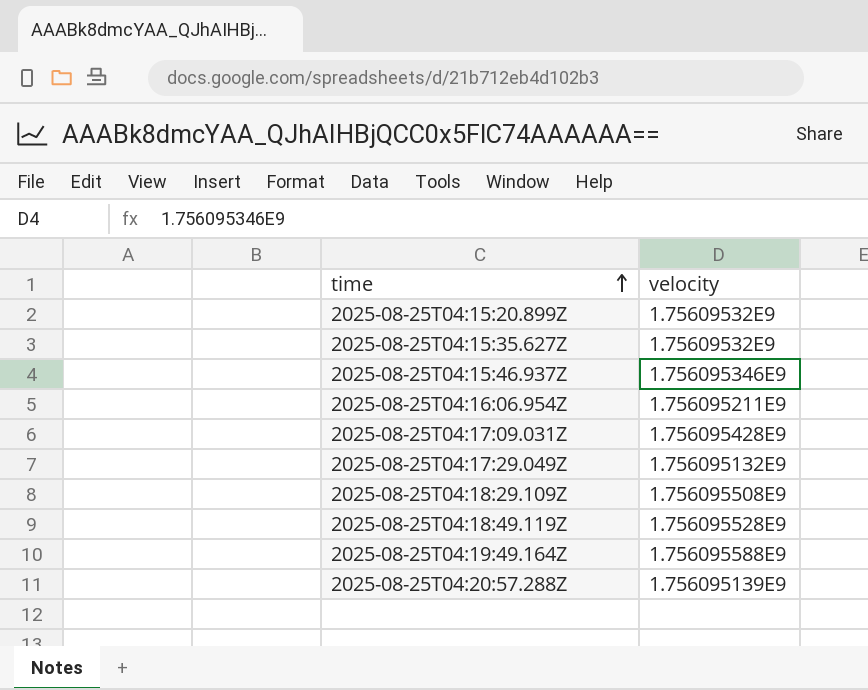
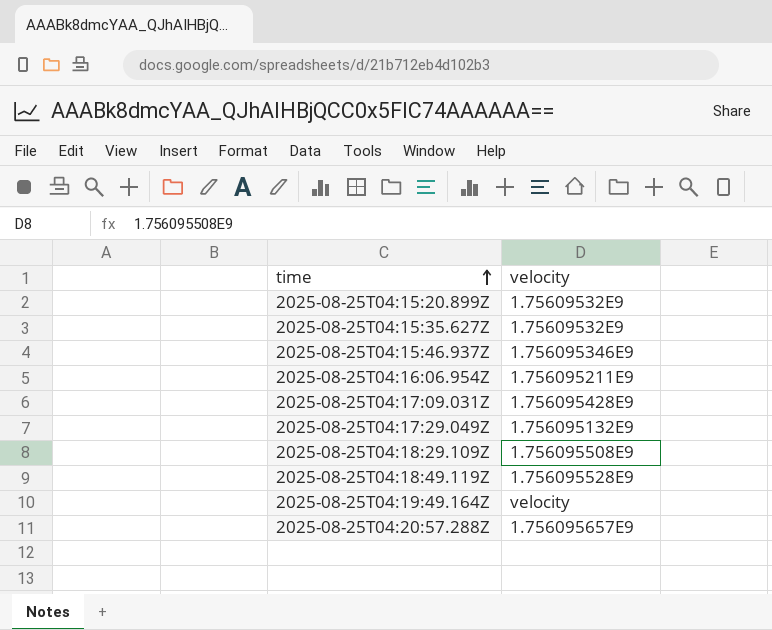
2025-08-25T04:19:49.164Z | velocity: 1.756095588E9 -> velocity
2025-08-25T04:20:57.288Z | velocity: 1.756095139E9 -> 1.756095657E9

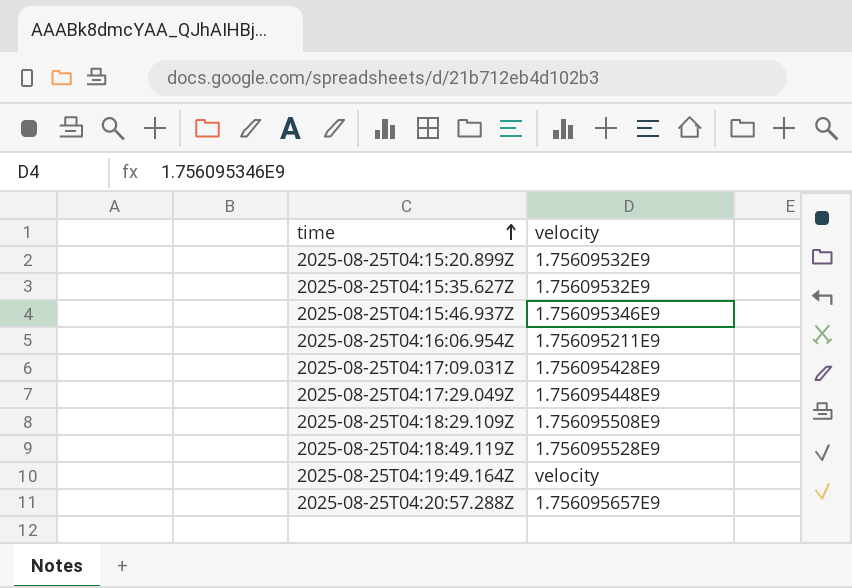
2025-08-25T04:17:29.049Z | velocity: 1.756095132E9 -> 1.756095448E9

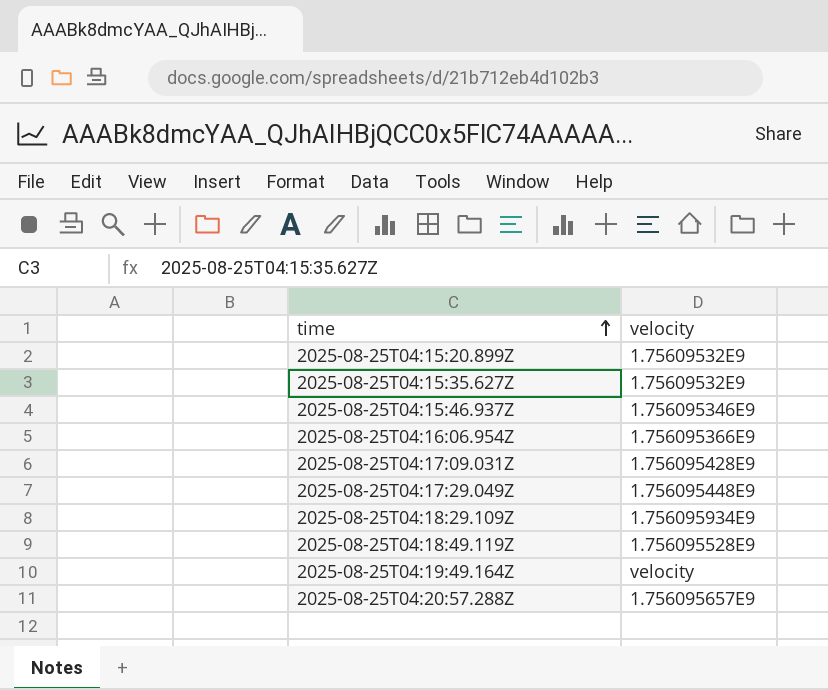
2025-08-25T04:16:06.954Z | velocity: 1.756095211E9 -> 1.756095366E9
2025-08-25T04:18:29.109Z | velocity: 1.756095508E9 -> 1.756095934E9

